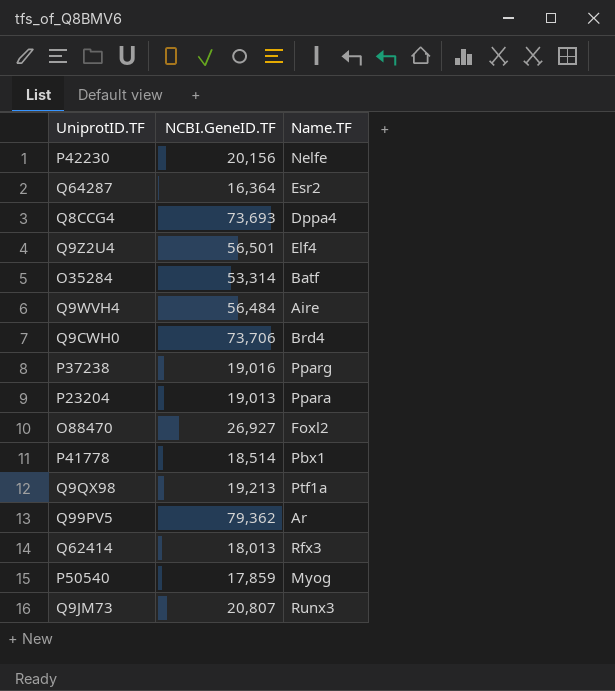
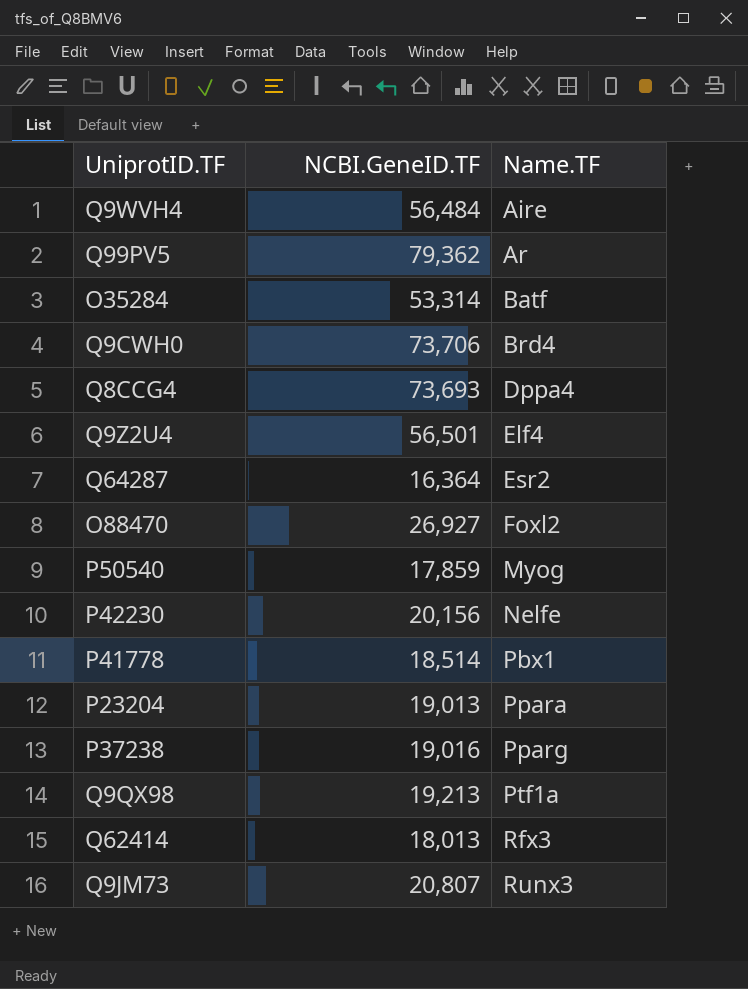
row order: none -> Name.TF ascending

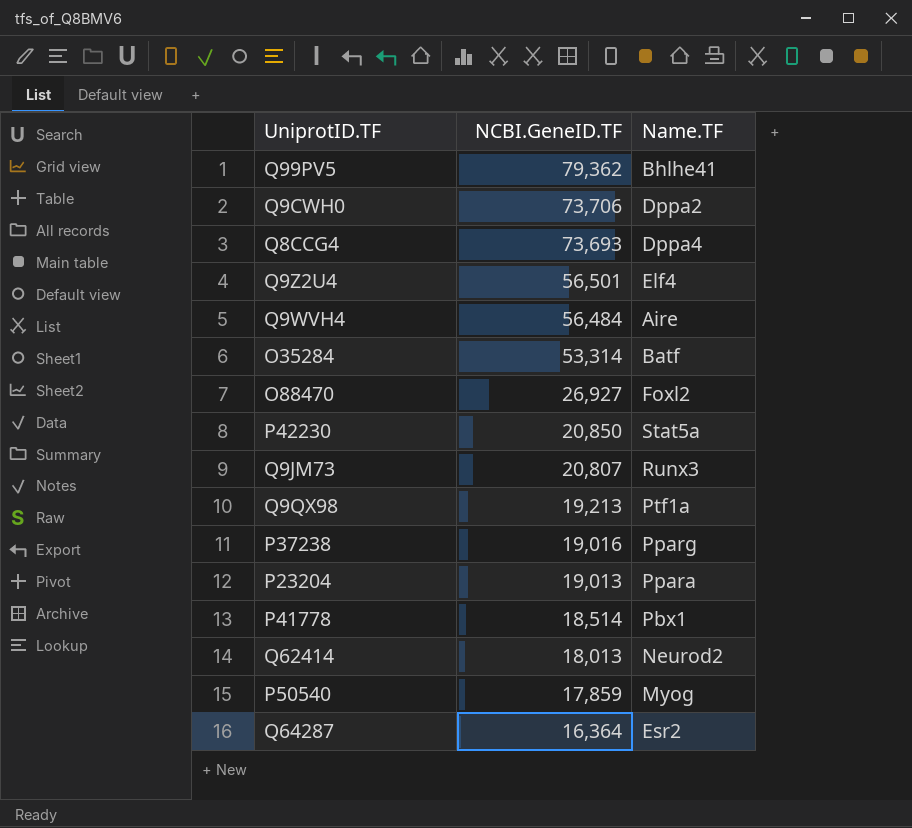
row order: Name.TF ascending -> NCBI.GeneID.TF descending
Q99PV5 | Name.TF: Ar -> Bhlhe41
Q9CWH0 | Name.TF: Brd4 -> Dppa2
P42230 | NCBI.GeneID.TF: 20,156 -> 20,850
P42230 | Name.TF: Nelfe -> Stat5a
Q62414 | Name.TF: Rfx3 -> Neurod2

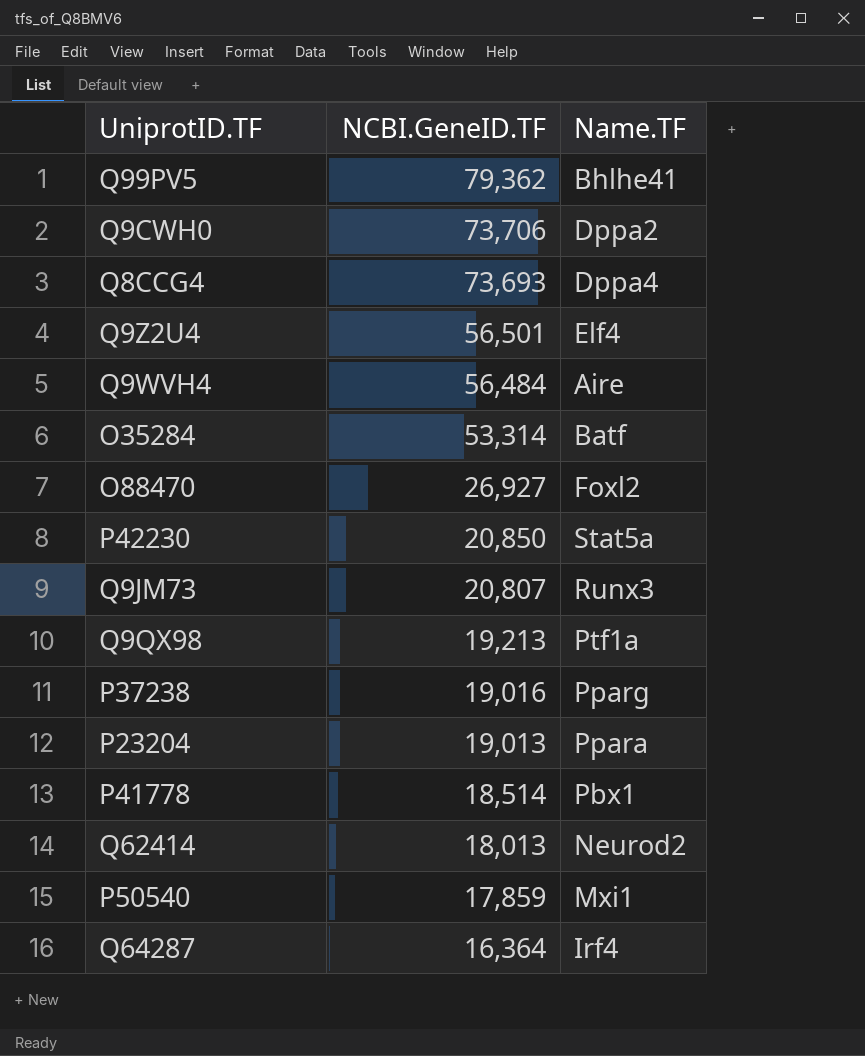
P50540 | Name.TF: Myog -> Mxi1
Q64287 | Name.TF: Esr2 -> Irf4

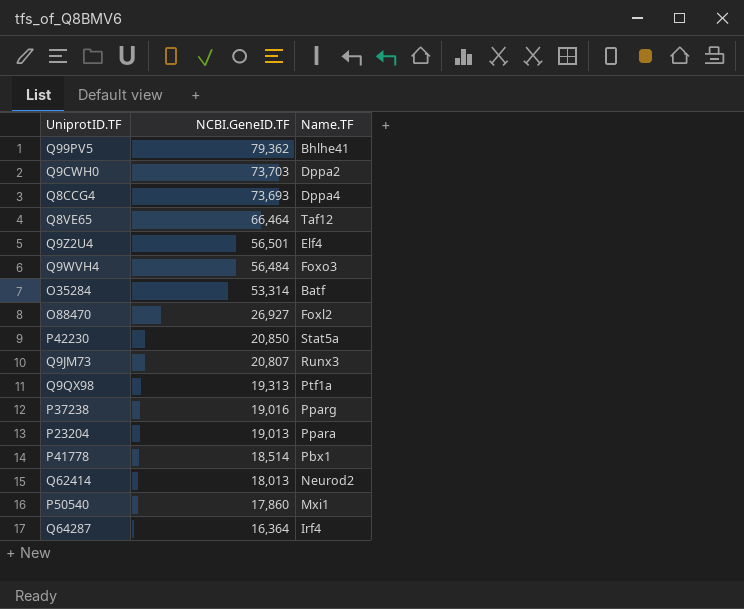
Q9CWH0 | NCBI.GeneID.TF: 73,706 -> 73,703
row Q8VE65: none -> 66,464 | Taf12
Q9WVH4 | Name.TF: Aire -> Foxo3
Q9QX98 | NCBI.GeneID.TF: 19,213 -> 19,313
P50540 | NCBI.GeneID.TF: 17,859 -> 17,860

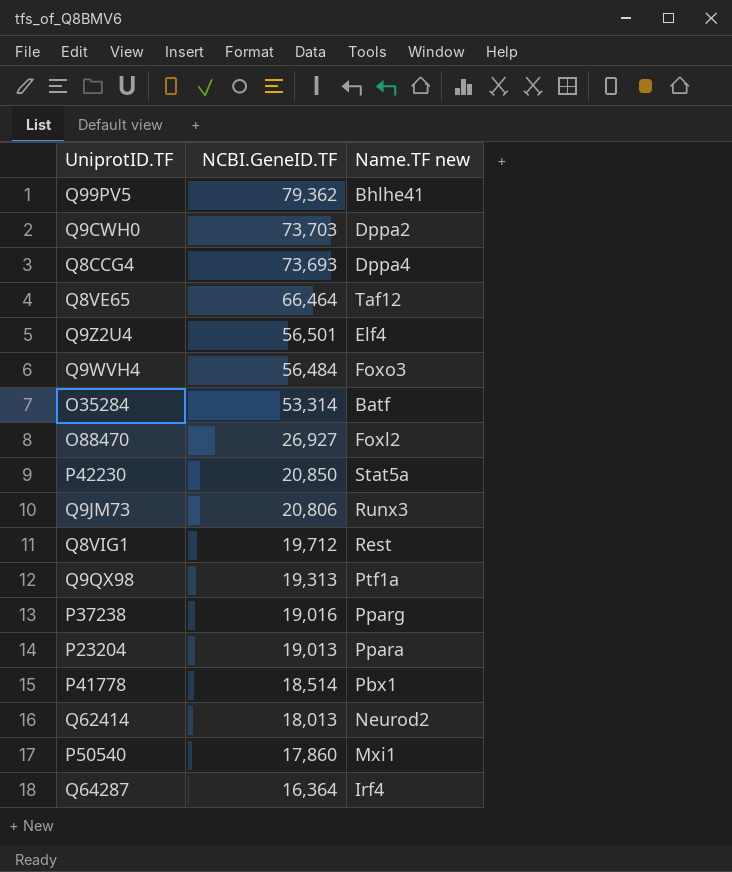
column name: Name.TF -> Name.TF new
Q9JM73 | NCBI.GeneID.TF: 20,807 -> 20,806
row Q8VIG1: none -> 19,712 | Rest

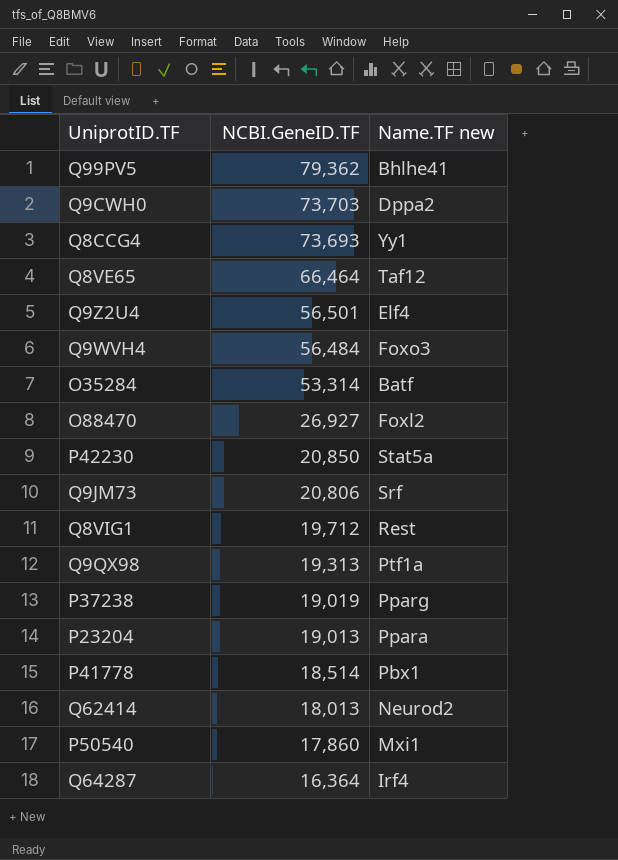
Q8CCG4 | Name.TF new: Dppa4 -> Yy1
Q9JM73 | Name.TF new: Runx3 -> Srf
P37238 | NCBI.GeneID.TF: 19,016 -> 19,019

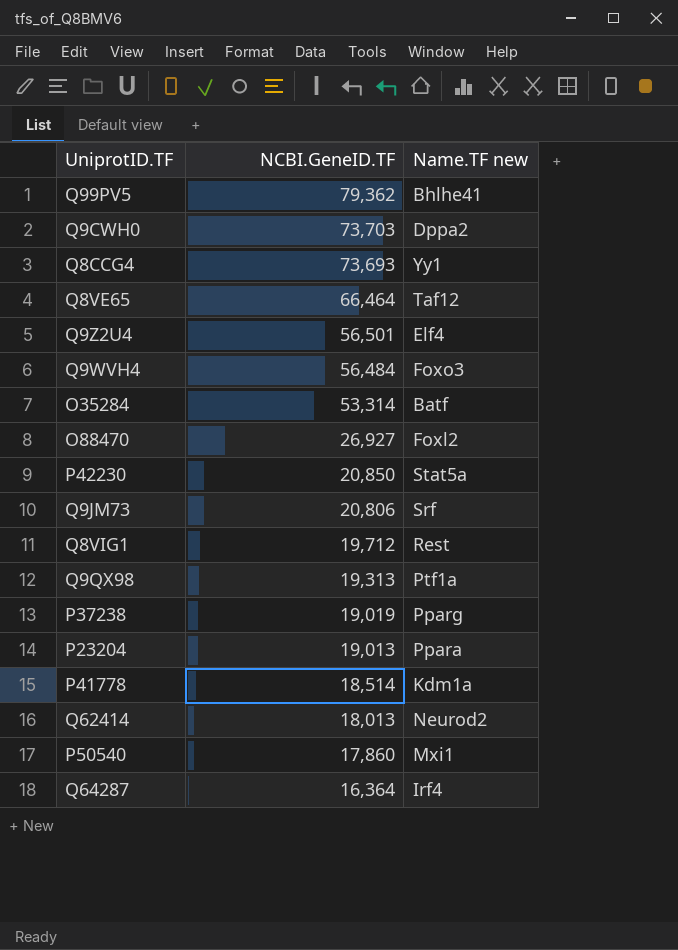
P41778 | Name.TF new: Pbx1 -> Kdm1a

